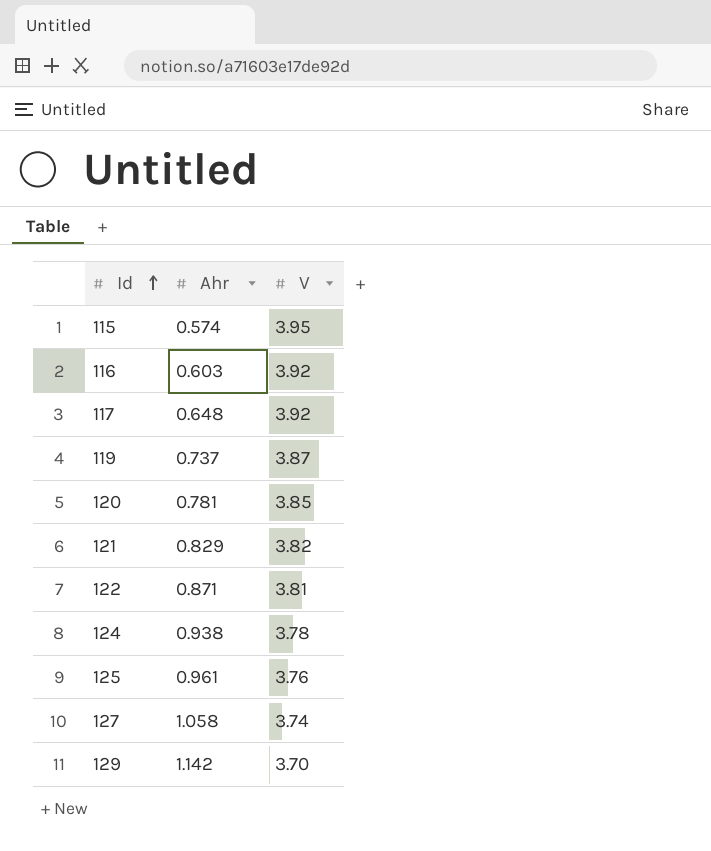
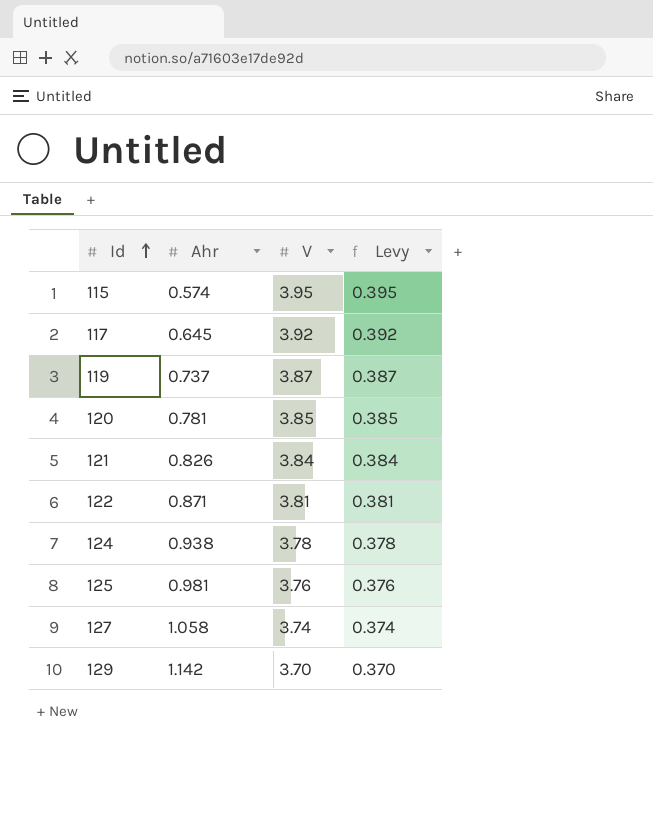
column Levy | formula: none -> [V] * 0.1
row 116: 0.603 | 3.92 -> none
117 | Ahr: 0.648 -> 0.645
121 | Ahr: 0.829 -> 0.826
121 | V: 3.82 -> 3.84
125 | Ahr: 0.961 -> 0.981

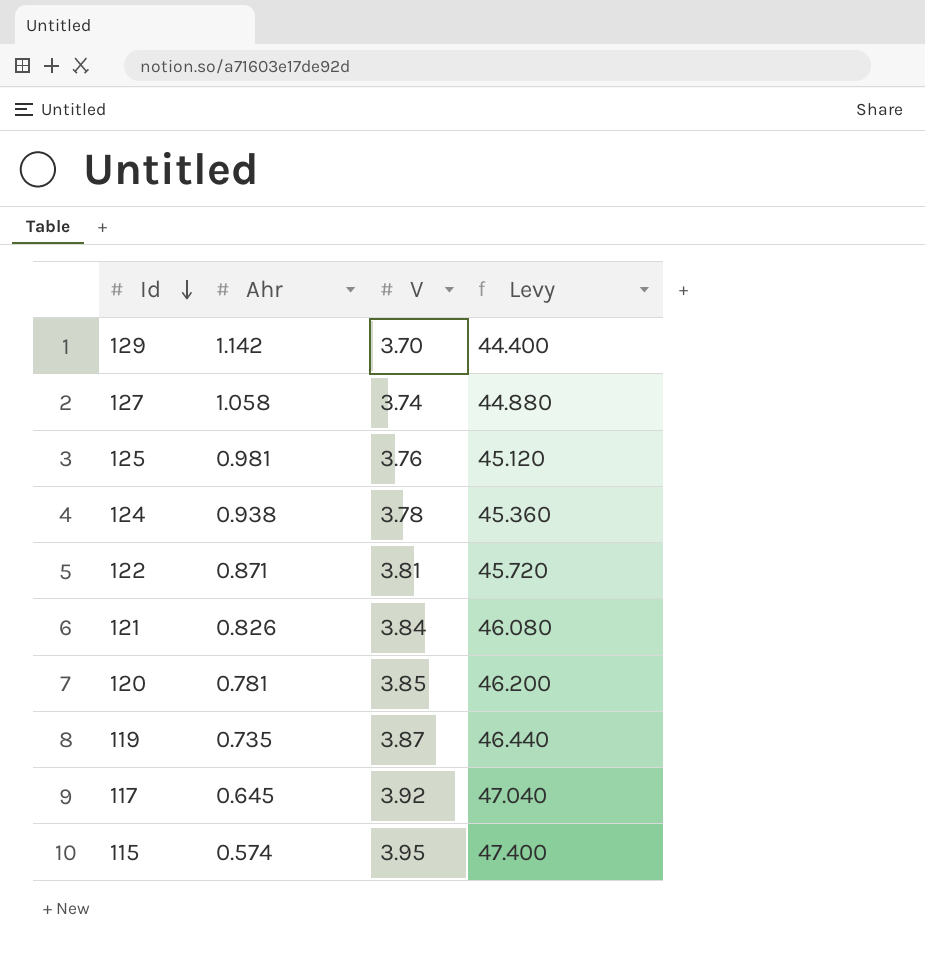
row order: Id ascending -> Id descending
column Levy | formula: [V] * 0.1 -> [V] * 12
119 | Ahr: 0.737 -> 0.735

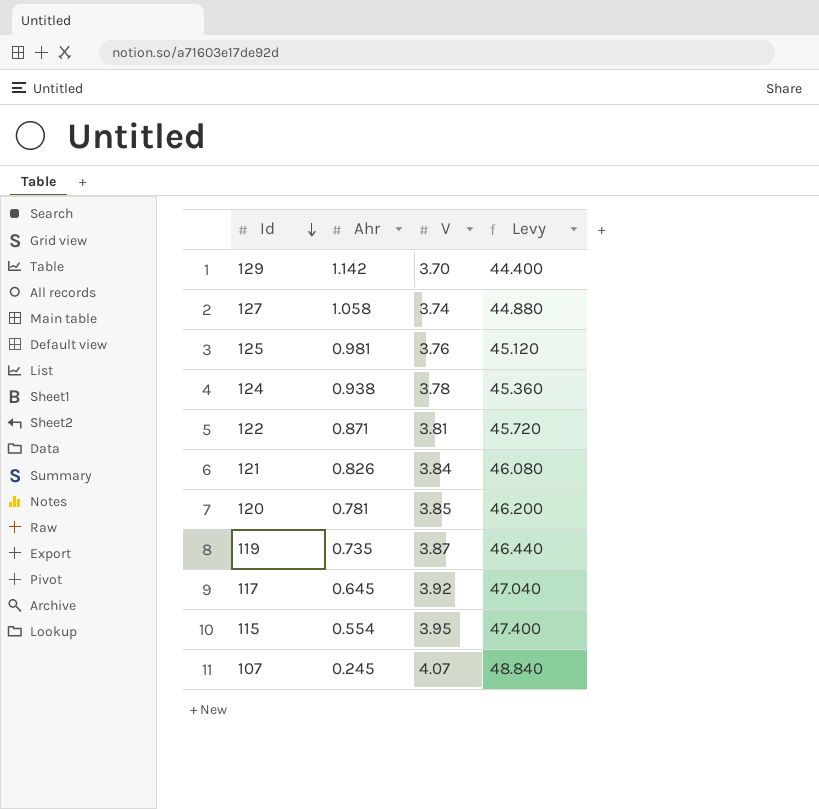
115 | Ahr: 0.574 -> 0.554
row 107: none -> 0.245 | 4.07 | 48.840

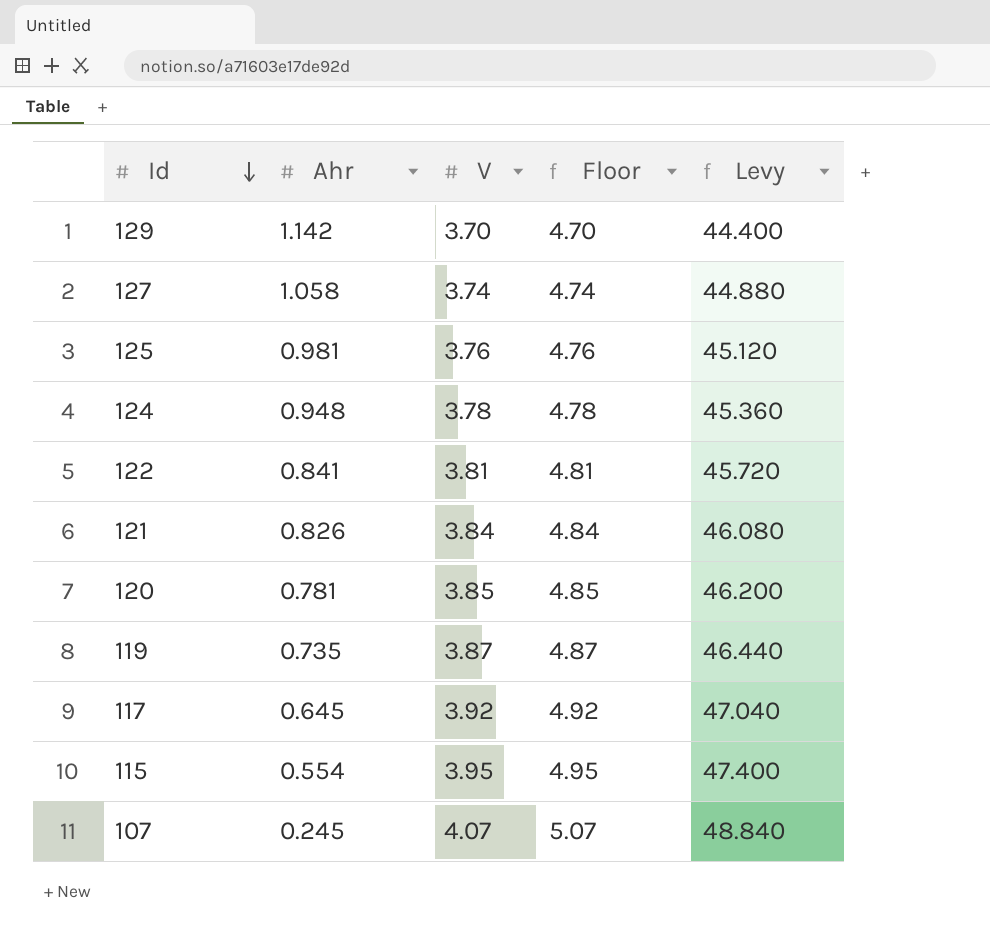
column Floor | formula: none -> [V] + 1
124 | Ahr: 0.938 -> 0.948
122 | Ahr: 0.871 -> 0.841

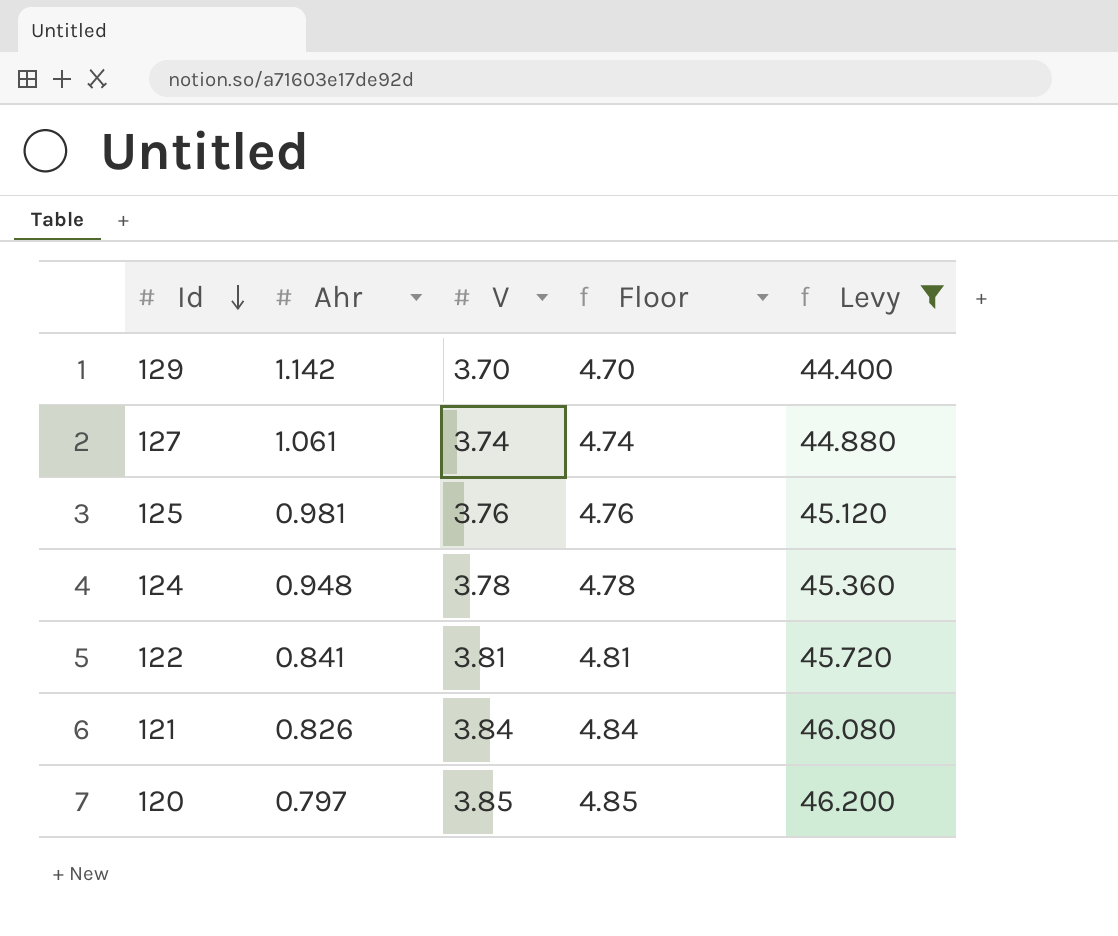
filter: none -> Levy <= 46.200
127 | Ahr: 1.058 -> 1.061
120 | Ahr: 0.781 -> 0.797

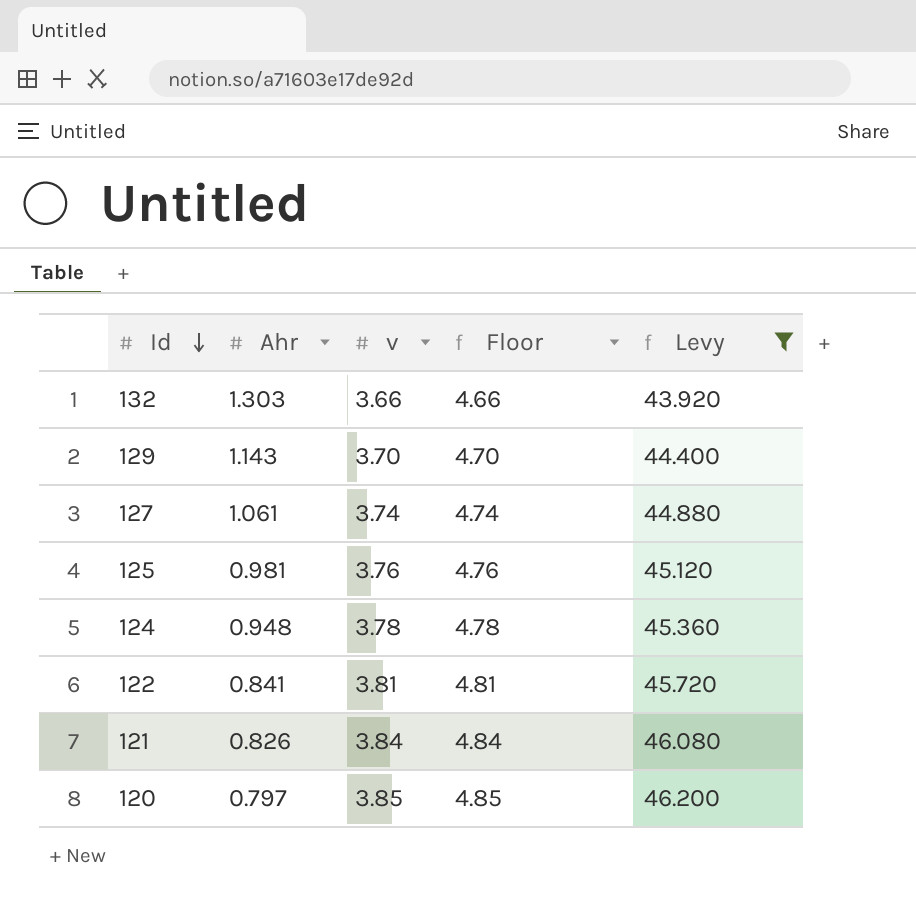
column name: V -> v
row 132: none -> 1.303 | 3.66 | 4.66 | 43.920
129 | Ahr: 1.142 -> 1.143

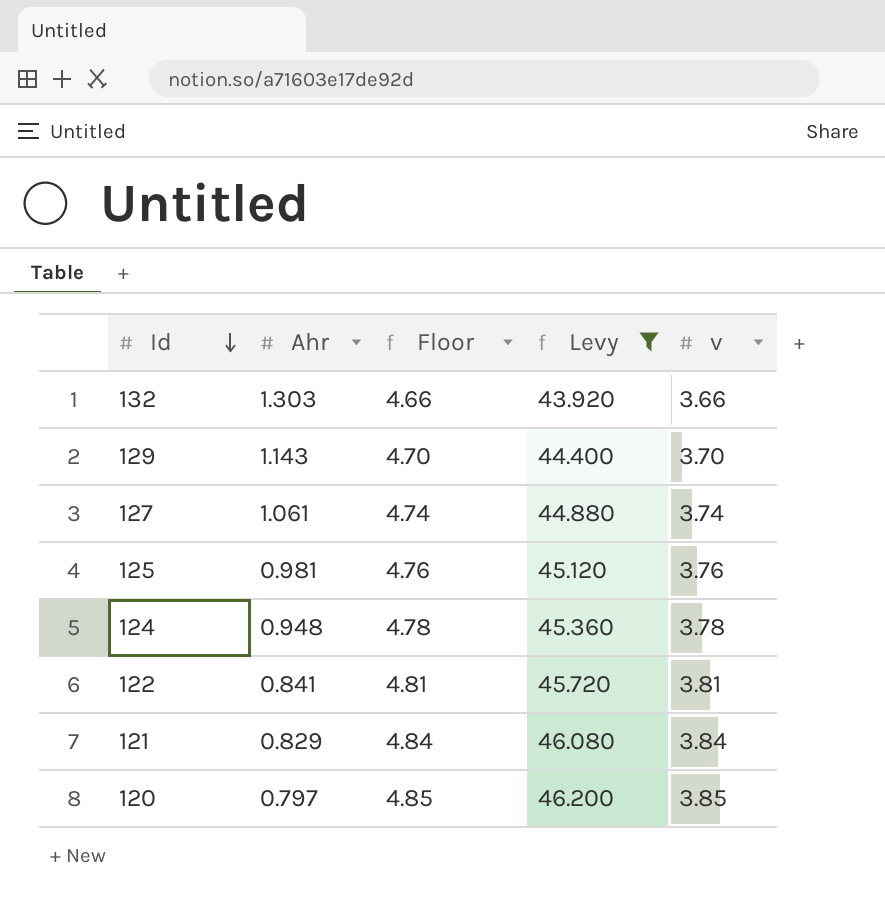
column v | position: 3 -> 5
121 | Ahr: 0.826 -> 0.829

